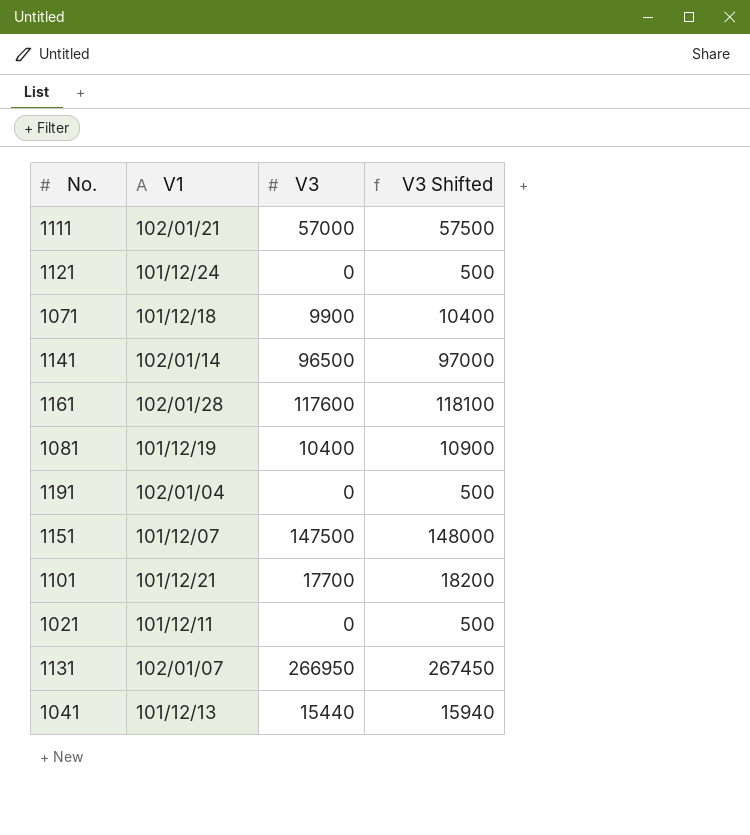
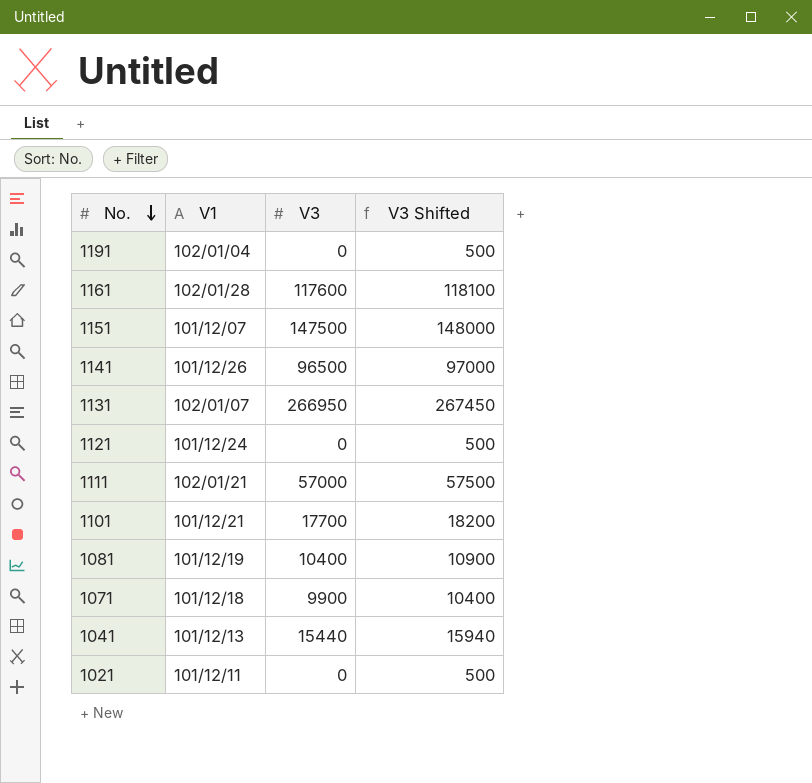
row order: none -> No. descending
1141 | V1: 102/01/14 -> 101/12/26

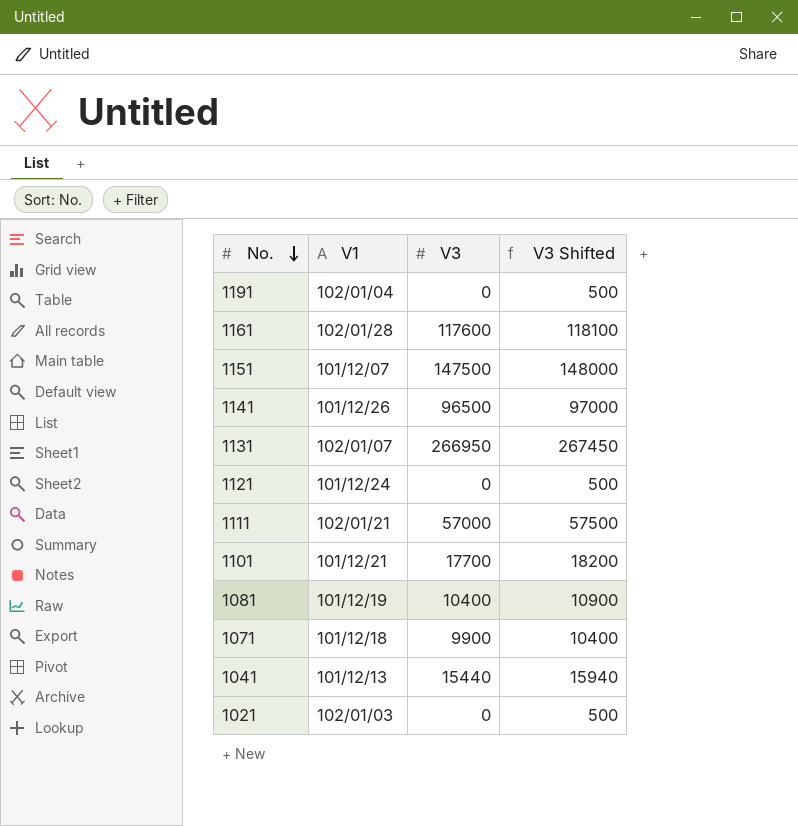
1021 | V1: 101/12/11 -> 102/01/03

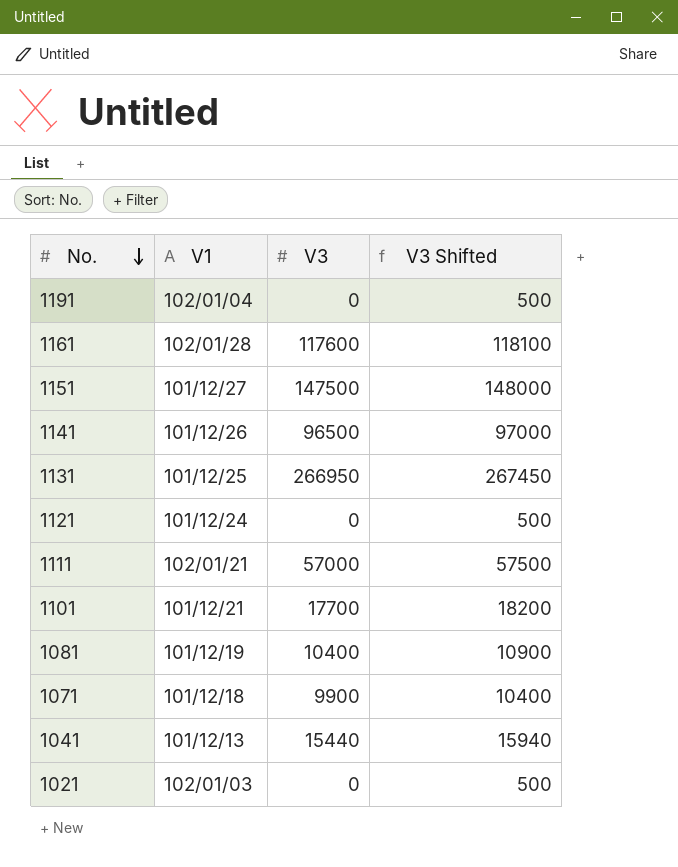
1151 | V1: 101/12/07 -> 101/12/27
1131 | V1: 102/01/07 -> 101/12/25

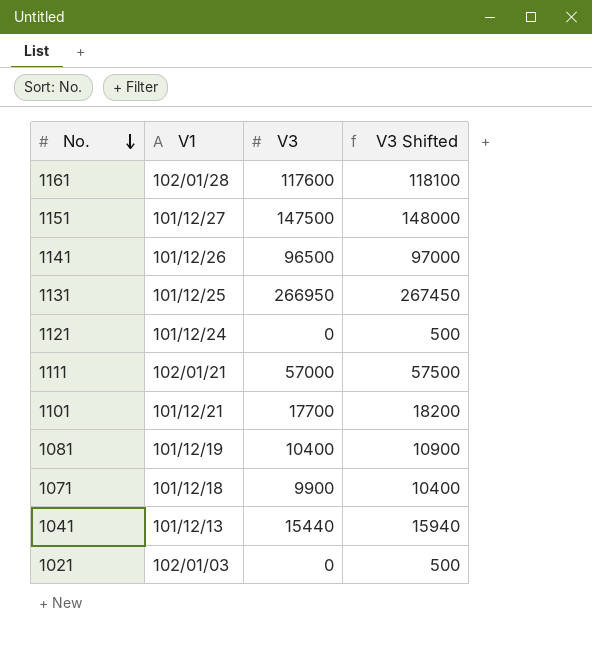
row 1191: 102/01/04 | 0 | 500 -> none

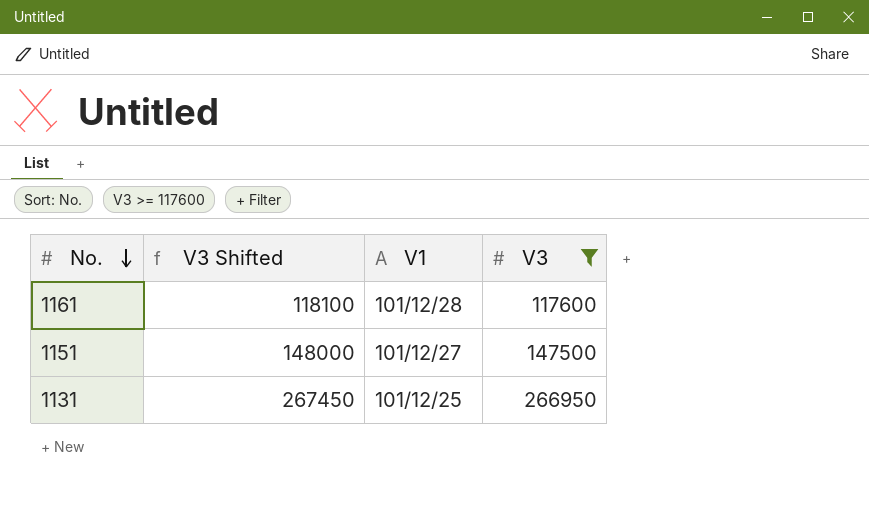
filter: none -> V3 >= 117600
column V3 Shifted | position: 4 -> 2
1161 | V1: 102/01/28 -> 101/12/28

